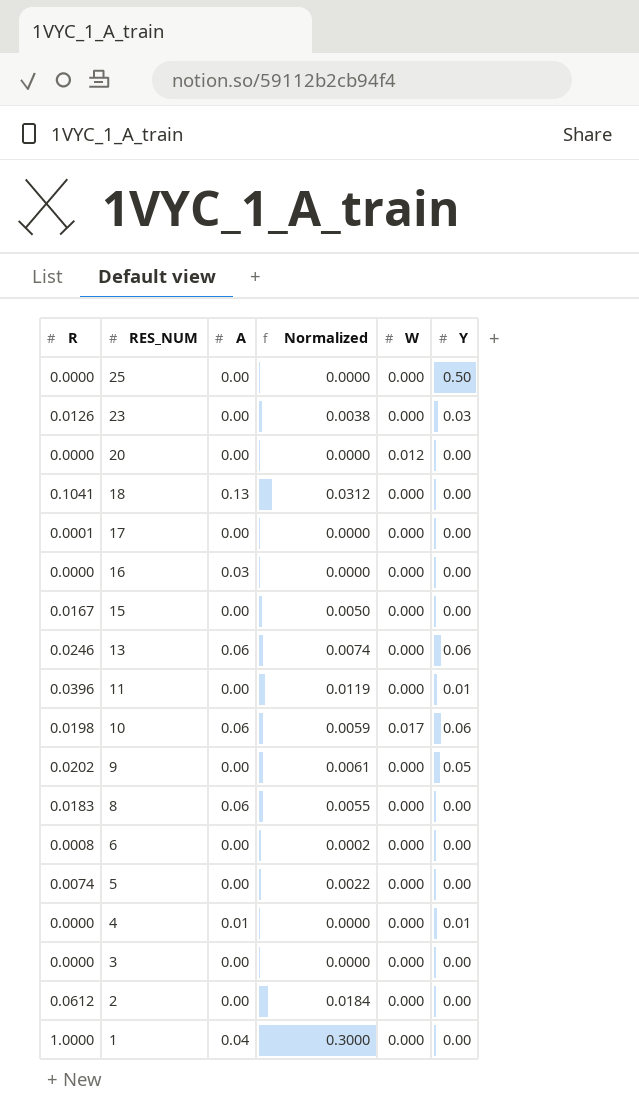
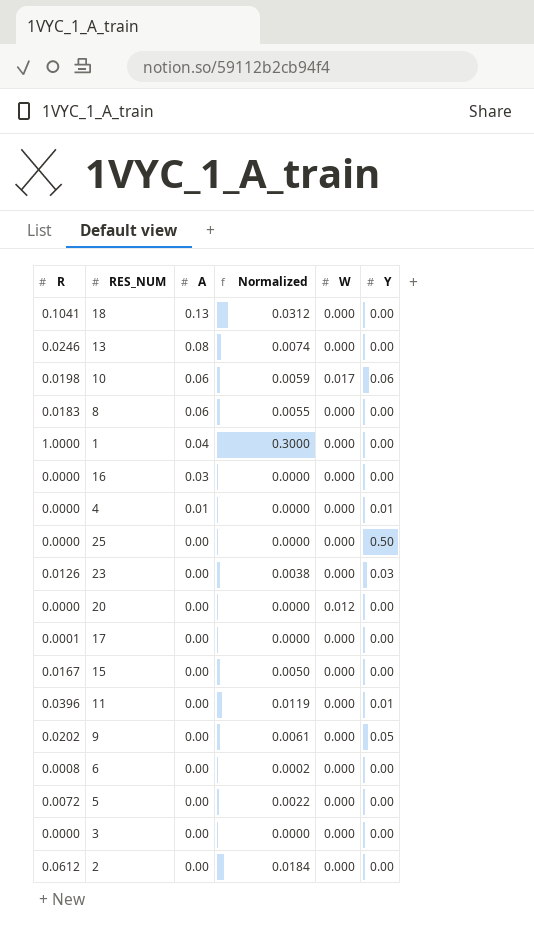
row order: RES_NUM descending -> A descending
13 | A: 0.06 -> 0.08
13 | Y: 0.06 -> 0.00
5 | R: 0.0074 -> 0.0072

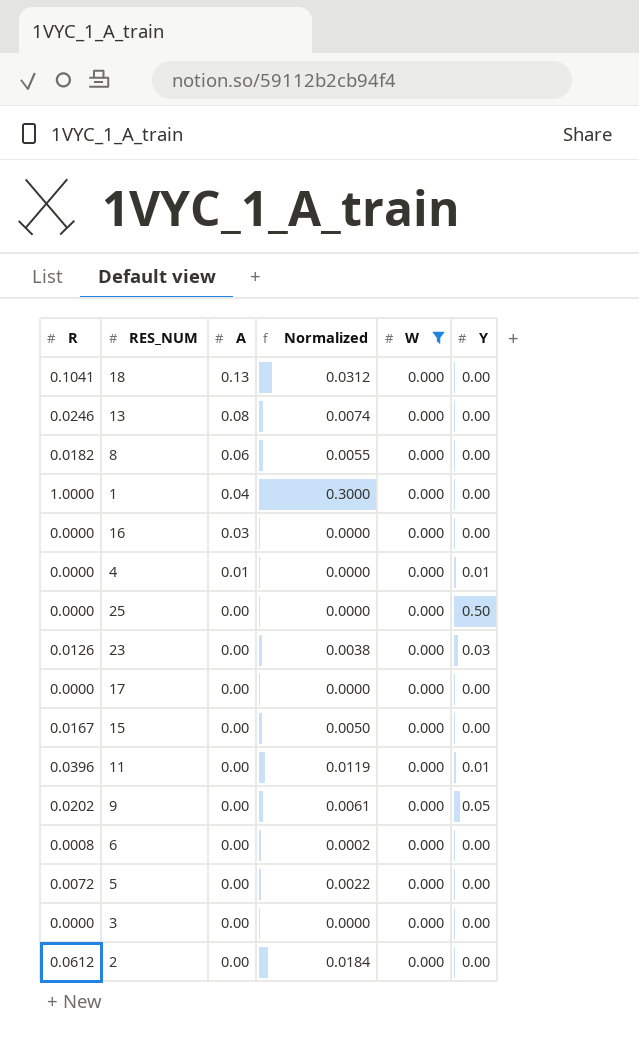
filter: none -> W = 0.000
8 | R: 0.0183 -> 0.0182
17 | R: 0.0001 -> 0.0000

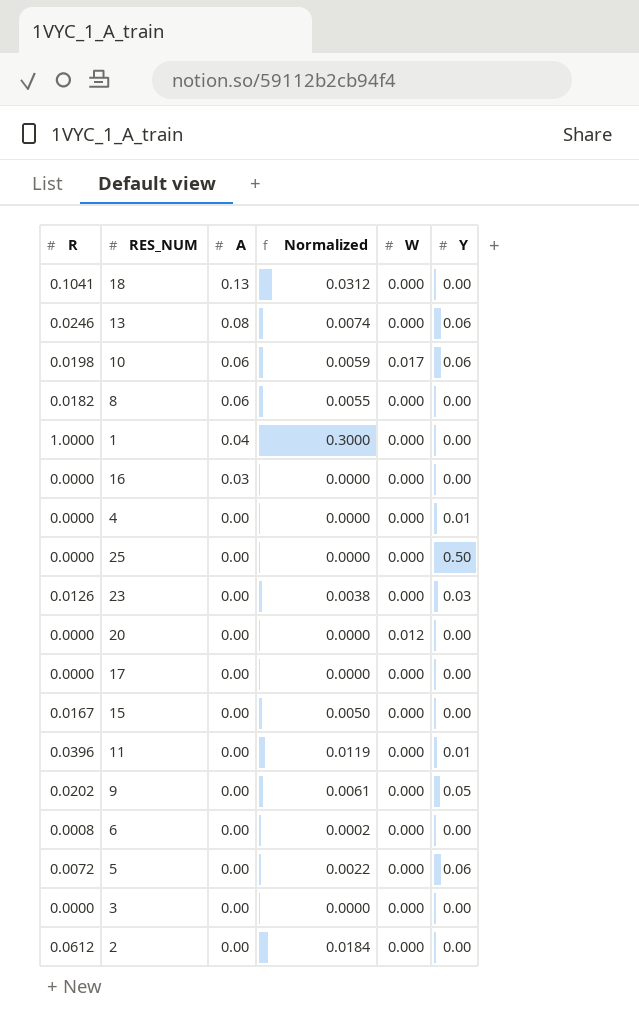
filter: W = 0.000 -> none
13 | Y: 0.00 -> 0.06
4 | A: 0.01 -> 0.00
5 | Y: 0.00 -> 0.06

